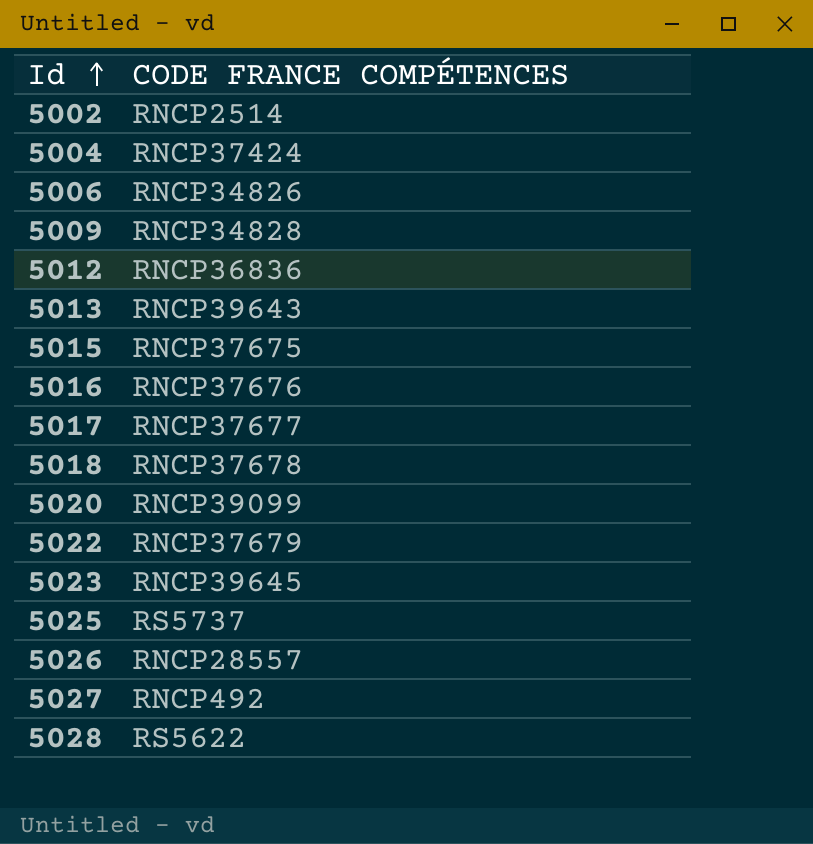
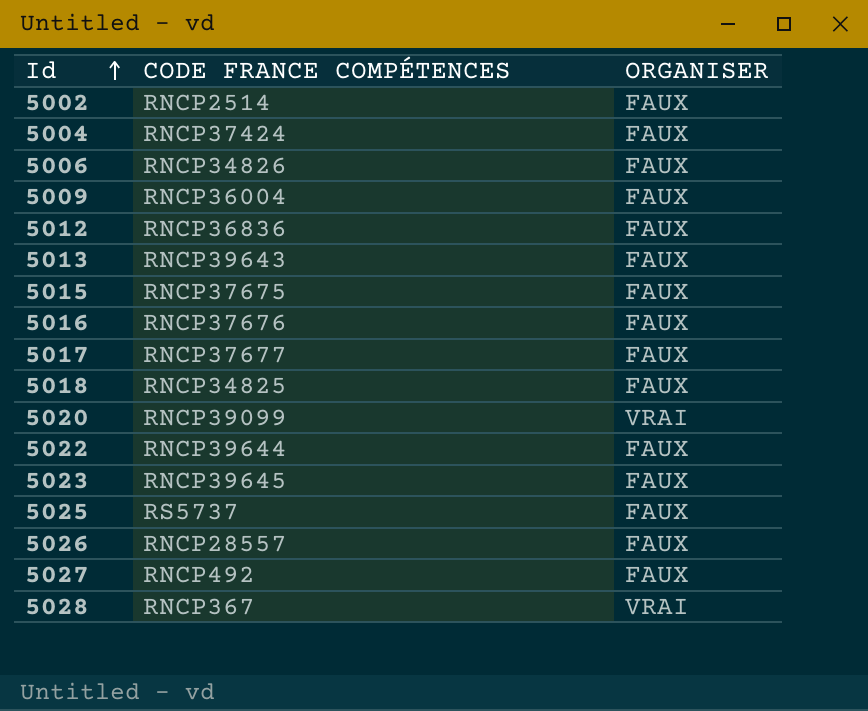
column ORGANISER | position: none -> 3
5009 | CODE FRANCE COMPÉTENCES: RNCP34828 -> RNCP36004
5018 | CODE FRANCE COMPÉTENCES: RNCP37678 -> RNCP34825
5022 | CODE FRANCE COMPÉTENCES: RNCP37679 -> RNCP39644
5028 | CODE FRANCE COMPÉTENCES: RS5622 -> RNCP367

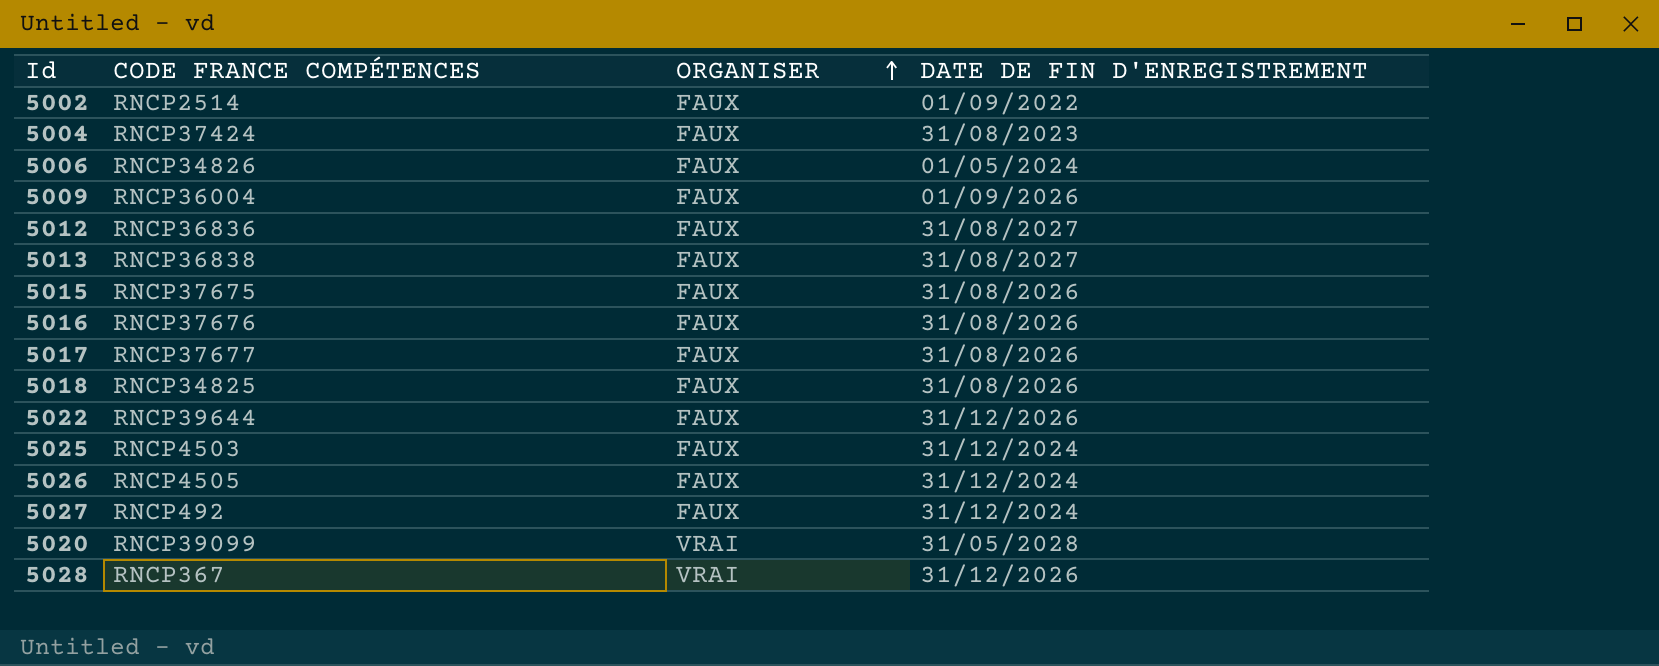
row order: Id ascending -> ORGANISER ascending
column DATE DE FIN D'ENREGISTREMENT | position: none -> 4
row 5023: RNCP39645 | FAUX -> none
5013 | CODE FRANCE COMPÉTENCES: RNCP39643 -> RNCP36838
5025 | CODE FRANCE COMPÉTENCES: RS5737 -> RNCP4503
5026 | CODE FRANCE COMPÉTENCES: RNCP28557 -> RNCP4505

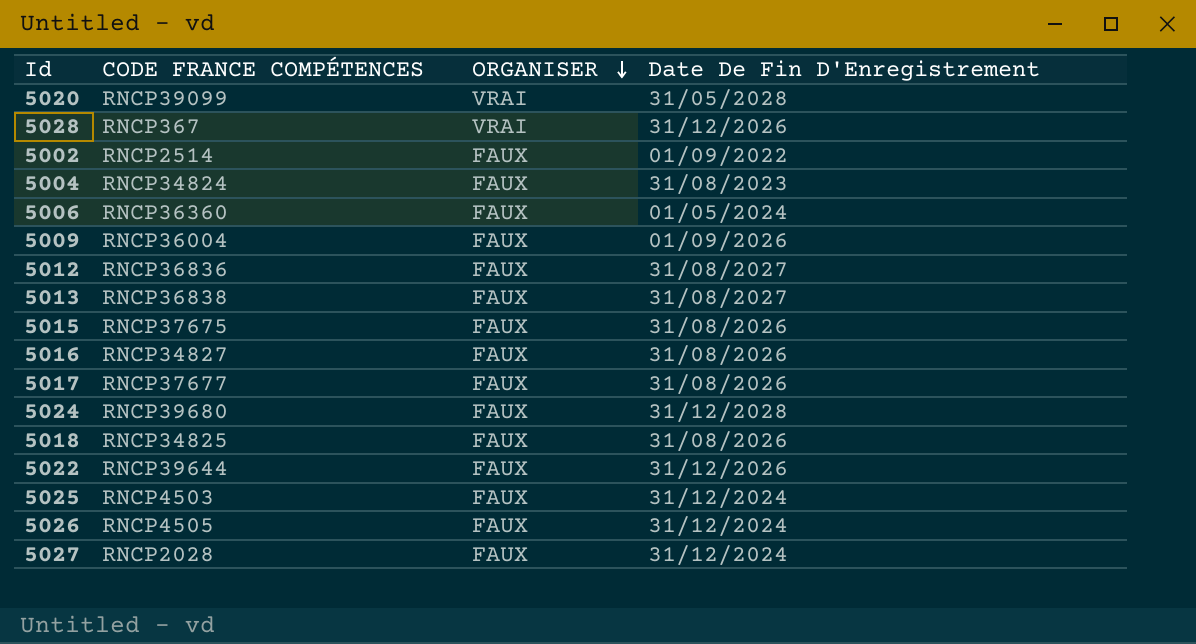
row order: ORGANISER ascending -> ORGANISER descending
column name: DATE DE FIN D'ENREGISTREMENT -> Date De Fin D'Enregistrement
5004 | CODE FRANCE COMPÉTENCES: RNCP37424 -> RNCP34824
5006 | CODE FRANCE COMPÉTENCES: RNCP34826 -> RNCP36360
5016 | CODE FRANCE COMPÉTENCES: RNCP37676 -> RNCP34827
row 5024: none -> RNCP39680 | FAUX | 31/12/2028
5027 | CODE FRANCE COMPÉTENCES: RNCP492 -> RNCP2028

